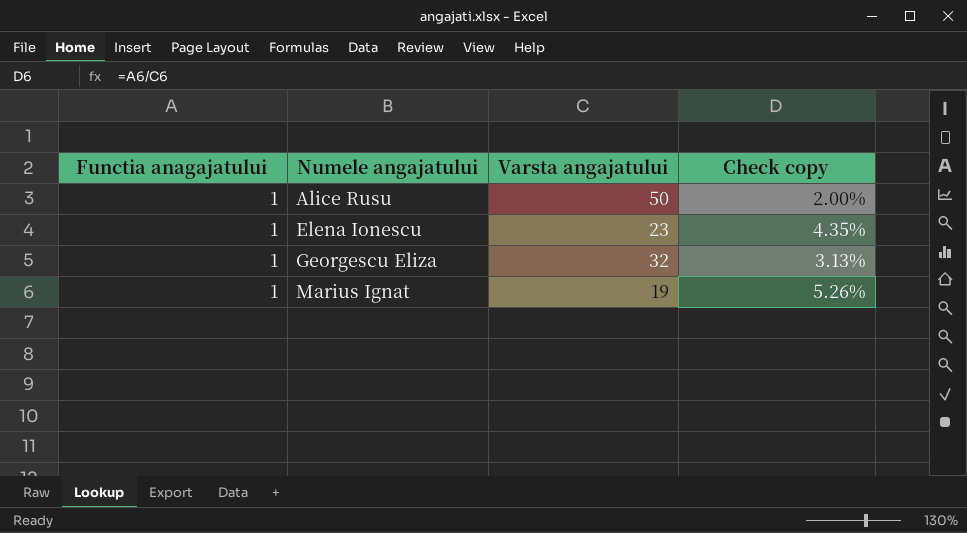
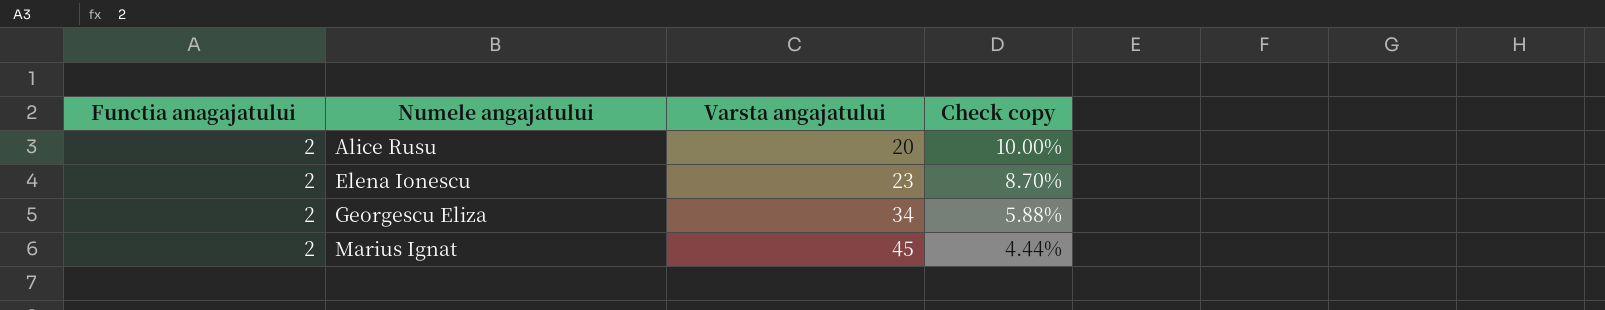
Alice Rusu | Functia anagajatului: 1 -> 2
Alice Rusu | Varsta angajatului: 50 -> 20
Alice Rusu | Check copy: 2.00% -> 10.00%
Elena Ionescu | Functia anagajatului: 1 -> 2
Elena Ionescu | Check copy: 4.35% -> 8.70%
Georgescu Eliza | Functia anagajatului: 1 -> 2
Georgescu Eliza | Varsta angajatului: 32 -> 34
Georgescu Eliza | Check copy: 3.13% -> 5.88%
Marius Ignat | Functia anagajatului: 1 -> 2
Marius Ignat | Varsta angajatului: 19 -> 45
Marius Ignat | Check copy: 5.26% -> 4.44%

